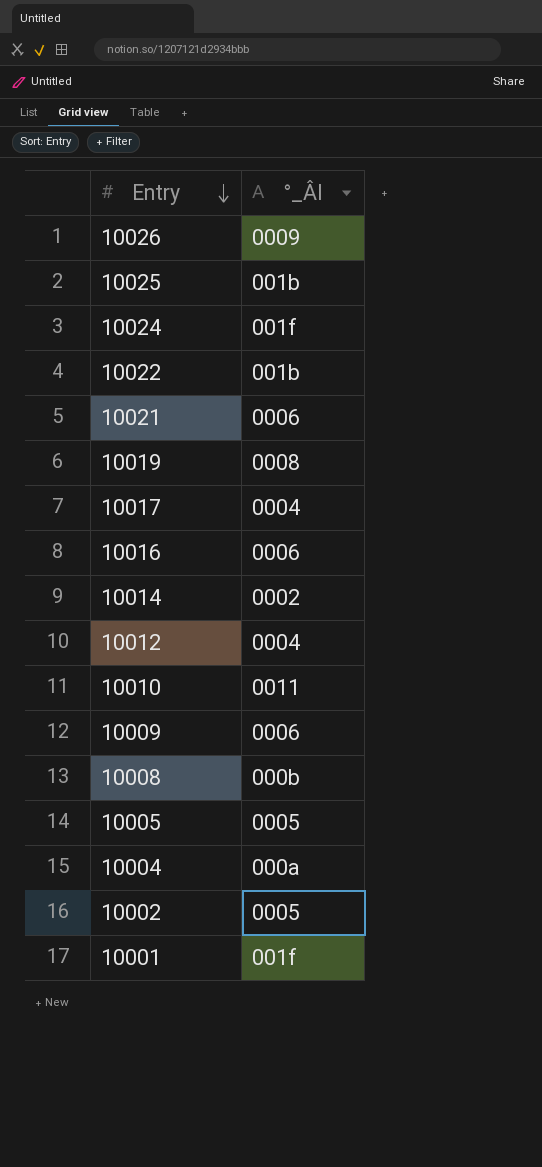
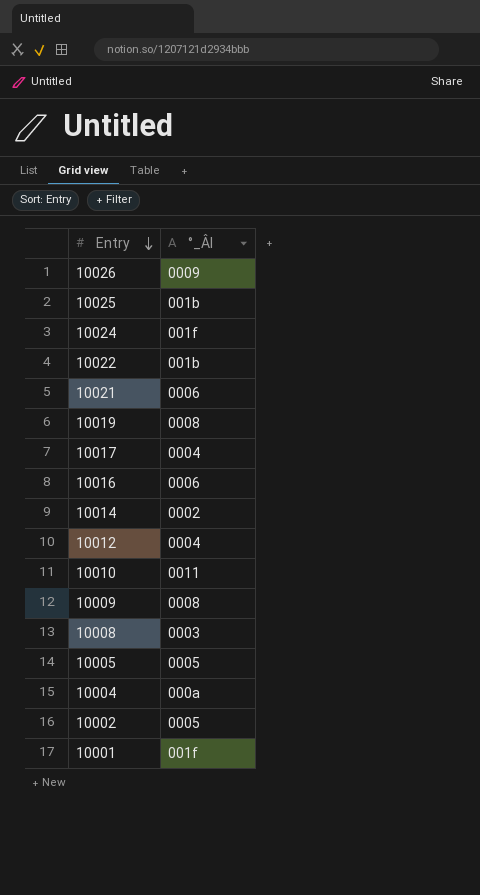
10009 | °_ÂI: 0006 -> 0008
10008 | °_ÂI: 000b -> 0003

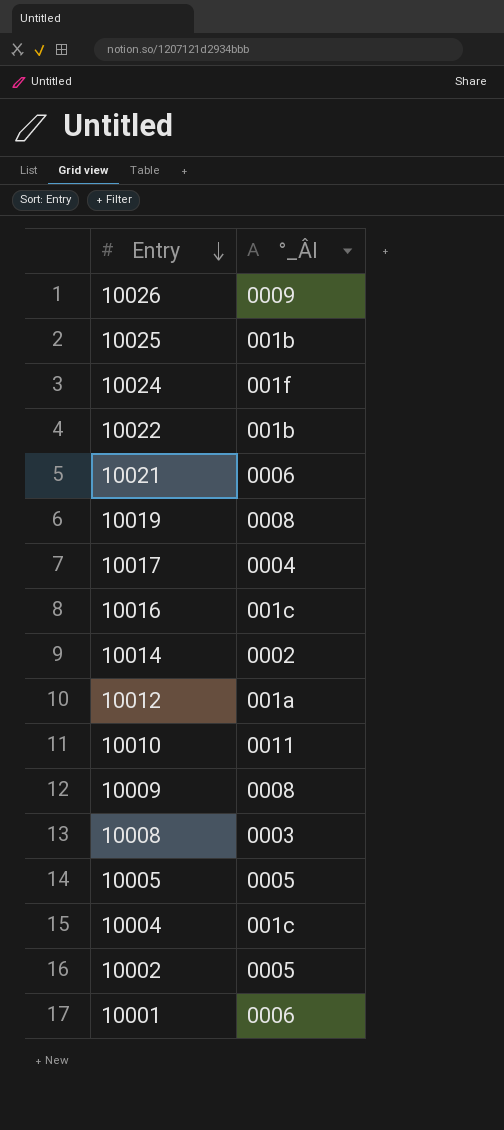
10016 | °_ÂI: 0006 -> 001c
10012 | °_ÂI: 0004 -> 001a
10004 | °_ÂI: 000a -> 001c
10001 | °_ÂI: 001f -> 0006

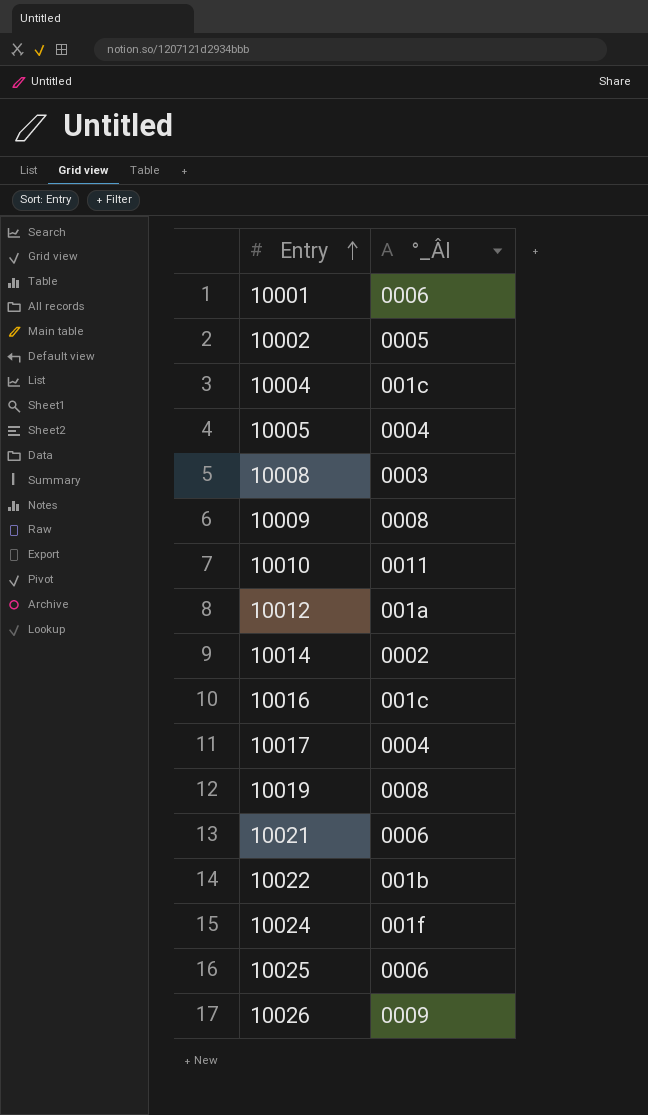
row order: Entry descending -> Entry ascending
10005 | °_ÂI: 0005 -> 0004
10025 | °_ÂI: 001b -> 0006

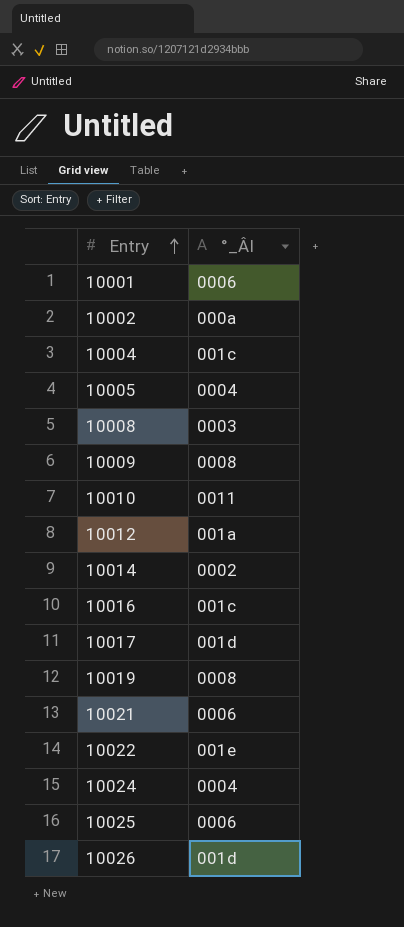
10002 | °_ÂI: 0005 -> 000a
10017 | °_ÂI: 0004 -> 001d
10022 | °_ÂI: 001b -> 001e
10024 | °_ÂI: 001f -> 0004
10026 | °_ÂI: 0009 -> 001d

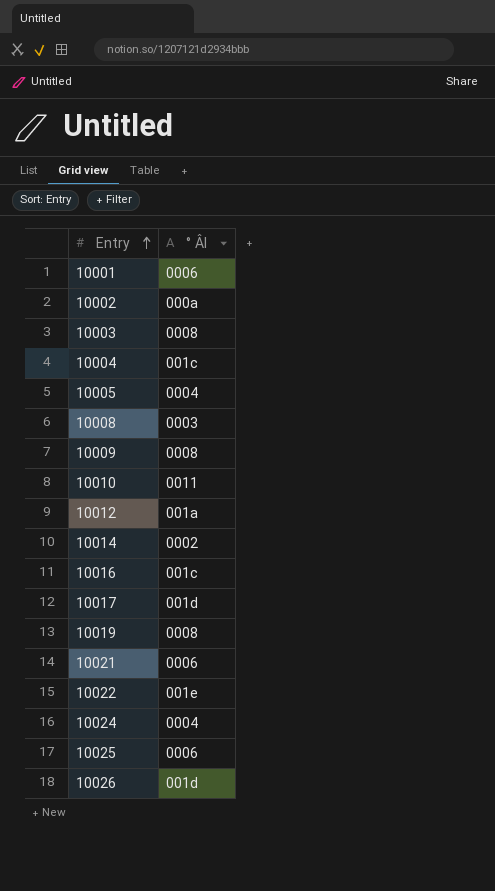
column name: °_ÂI -> ° ÂI
row 10003: none -> 0008

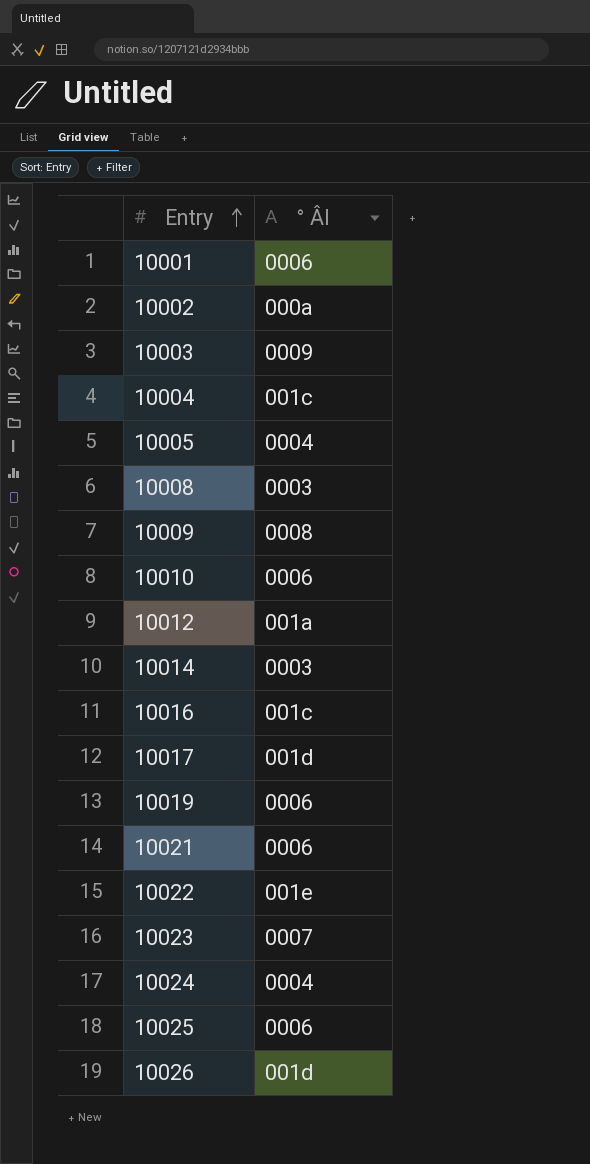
10003 | ° ÂI: 0008 -> 0009
10010 | ° ÂI: 0011 -> 0006
10014 | ° ÂI: 0002 -> 0003
10019 | ° ÂI: 0008 -> 0006
row 10023: none -> 0007

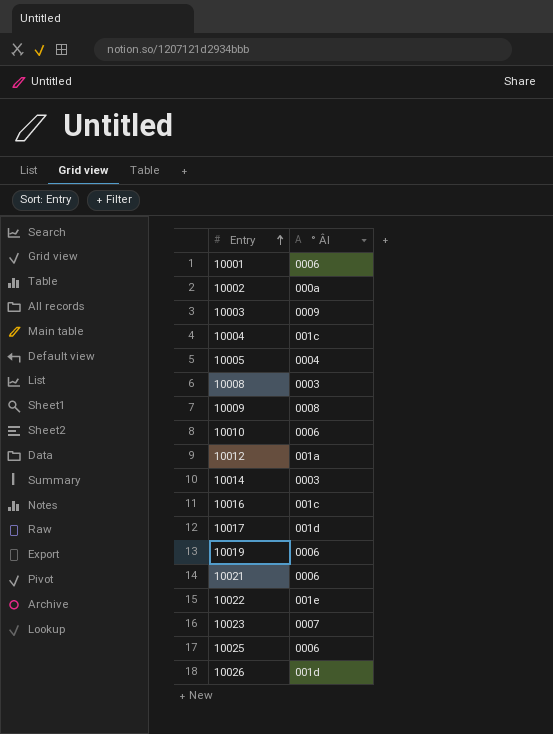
row 10024: 0004 -> none

